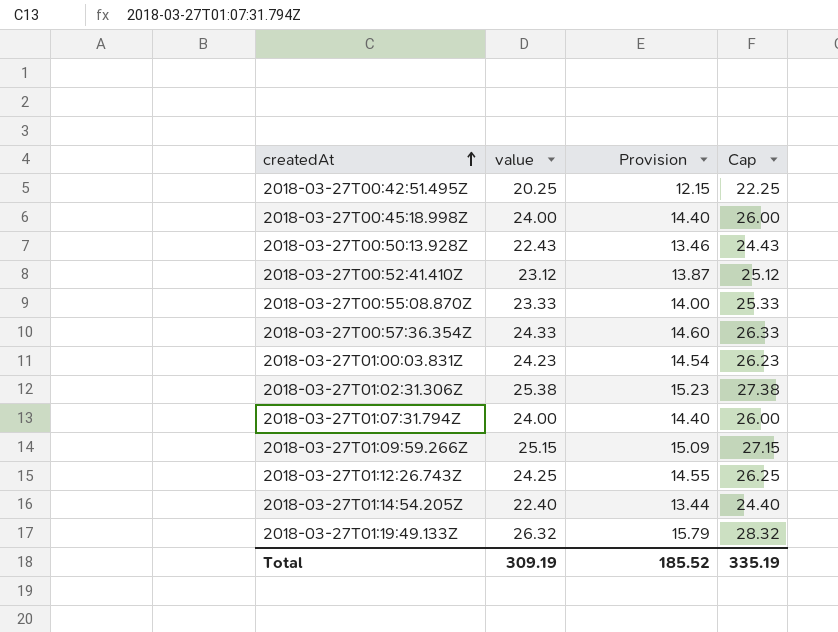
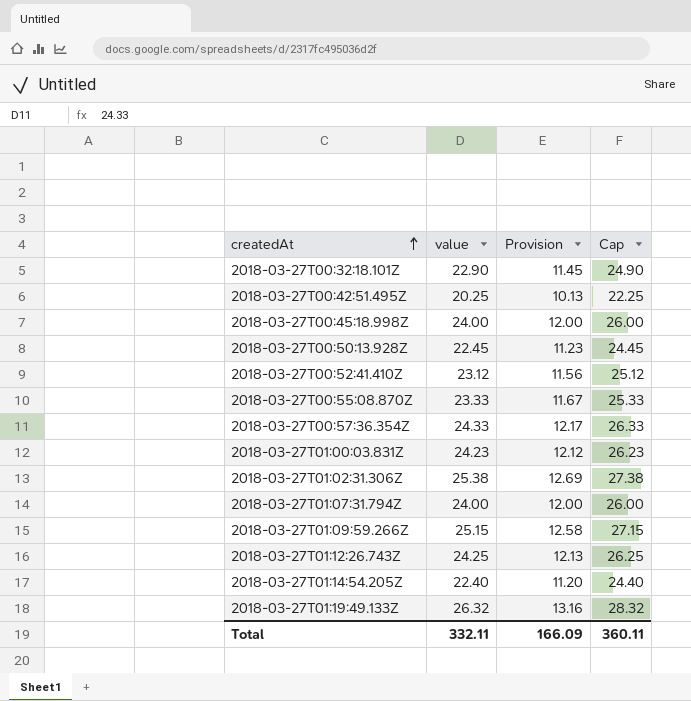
column Provision | formula: [value] * 0.6 -> [value] * 0.5
row 2018-03-27T00:32:18.101Z: none -> 22.90 | 11.45 | 24.90
2018-03-27T00:50:13.928Z | value: 22.43 -> 22.45
2018-03-27T00:50:13.928Z | Cap: 24.43 -> 24.45
Total | value: 309.19 -> 332.11
Total | Provision: 185.52 -> 166.09
Total | Cap: 335.19 -> 360.11

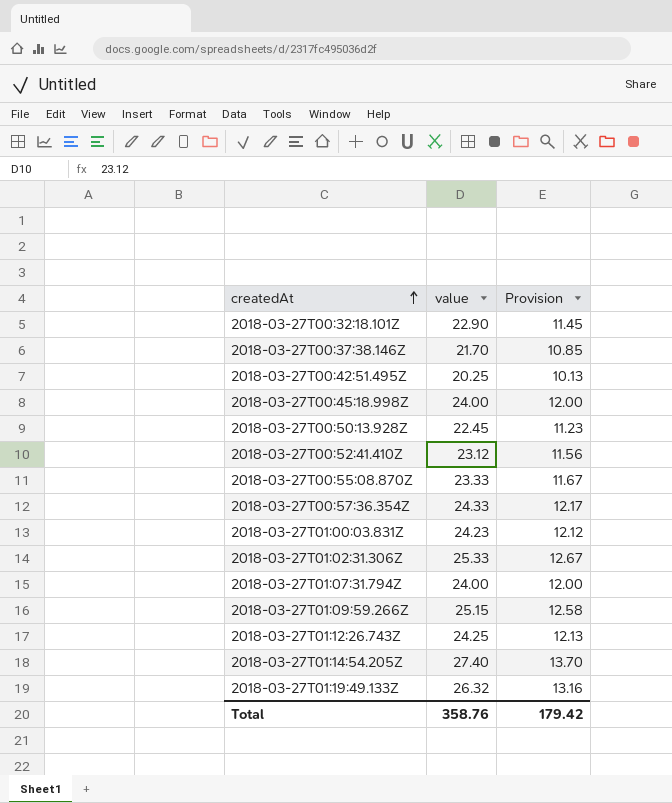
column Cap | formula: [value] + 2 -> none
row 2018-03-27T00:37:38.146Z: none -> 21.70 | 10.85
2018-03-27T01:02:31.306Z | value: 25.38 -> 25.33
2018-03-27T01:02:31.306Z | Provision: 12.69 -> 12.67
2018-03-27T01:14:54.205Z | value: 22.40 -> 27.40
2018-03-27T01:14:54.205Z | Provision: 11.20 -> 13.70
Total | value: 332.11 -> 358.76
Total | Provision: 166.09 -> 179.42

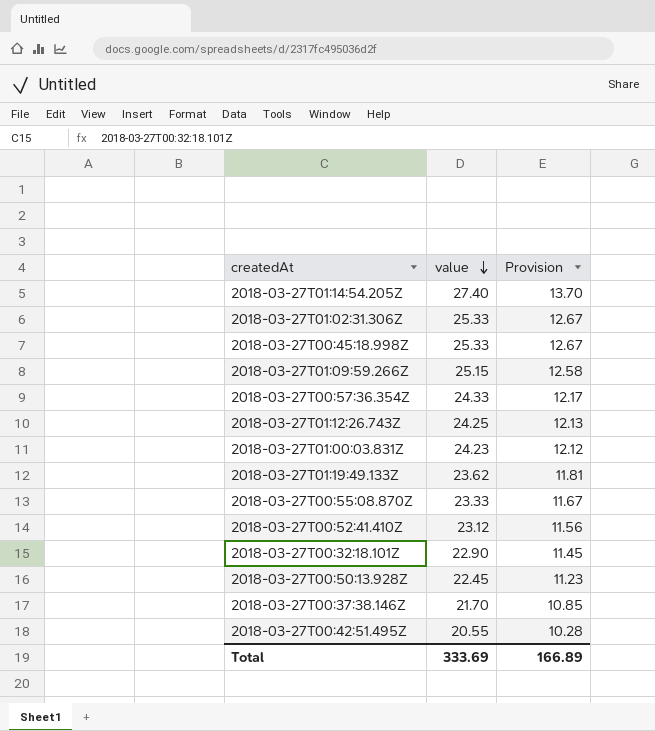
row order: createdAt ascending -> value descending
row 2018-03-27T01:07:31.794Z: 24.00 | 12.00 -> none
2018-03-27T00:45:18.998Z | value: 24.00 -> 25.33
2018-03-27T00:45:18.998Z | Provision: 12.00 -> 12.67
2018-03-27T01:19:49.133Z | value: 26.32 -> 23.62
2018-03-27T01:19:49.133Z | Provision: 13.16 -> 11.81
2018-03-27T00:42:51.495Z | value: 20.25 -> 20.55
2018-03-27T00:42:51.495Z | Provision: 10.13 -> 10.28
Total | value: 358.76 -> 333.69
Total | Provision: 179.42 -> 166.89

